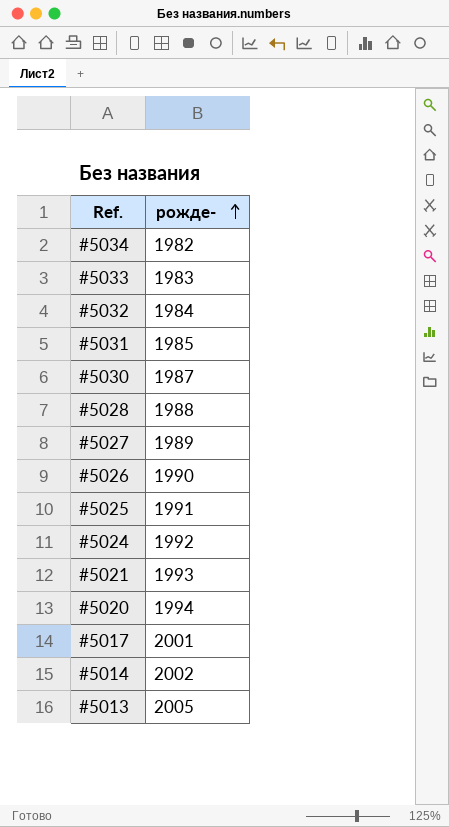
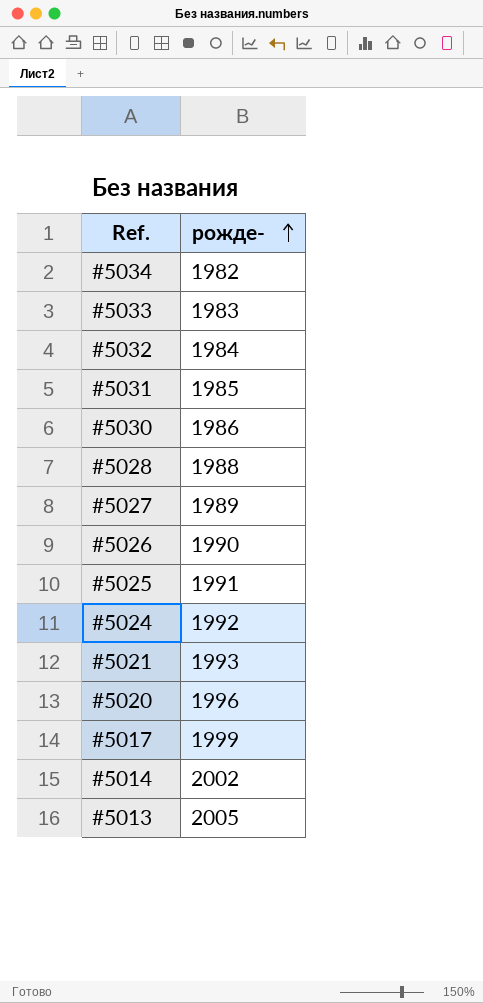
#5030 | рожде-: 1987 -> 1986
#5020 | рожде-: 1994 -> 1996
#5017 | рожде-: 2001 -> 1999

